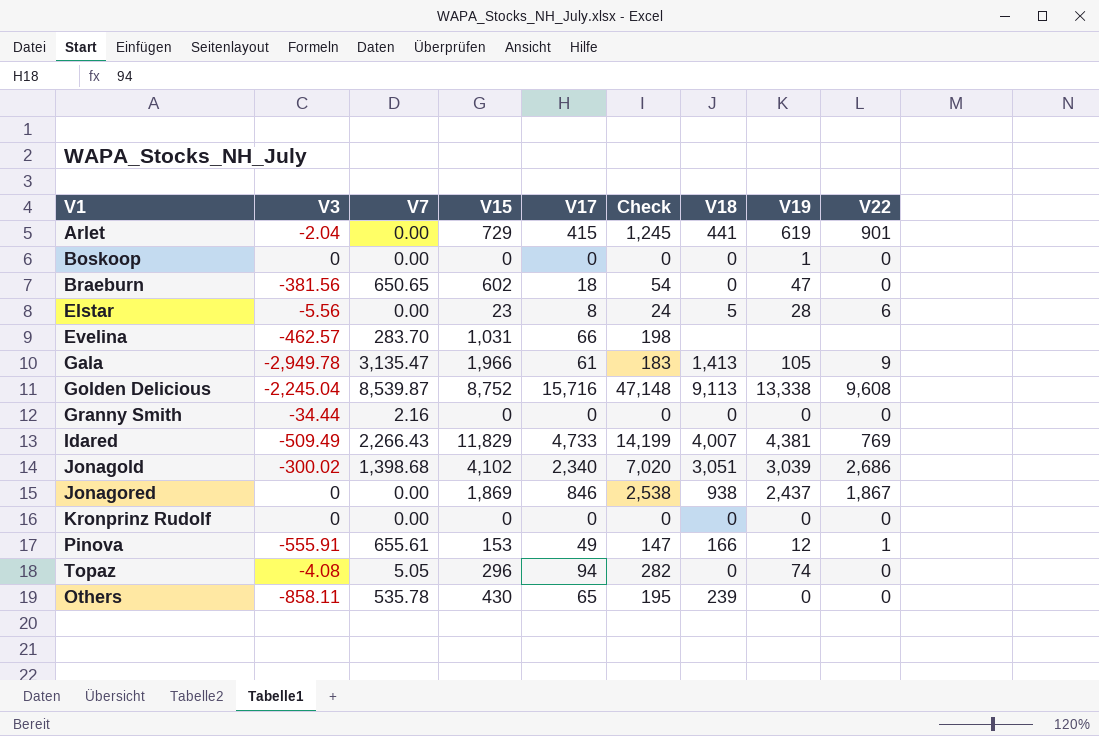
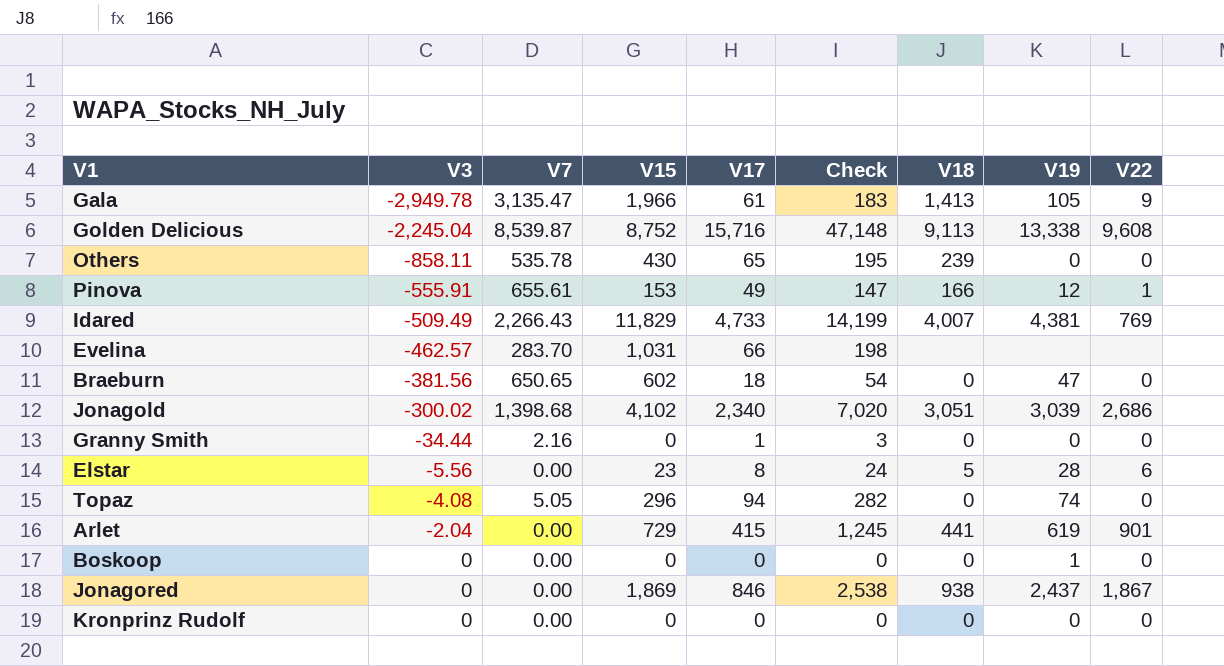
row order: none -> V3 ascending
Granny Smith | V17: 0 -> 1
Granny Smith | Check: 0 -> 3

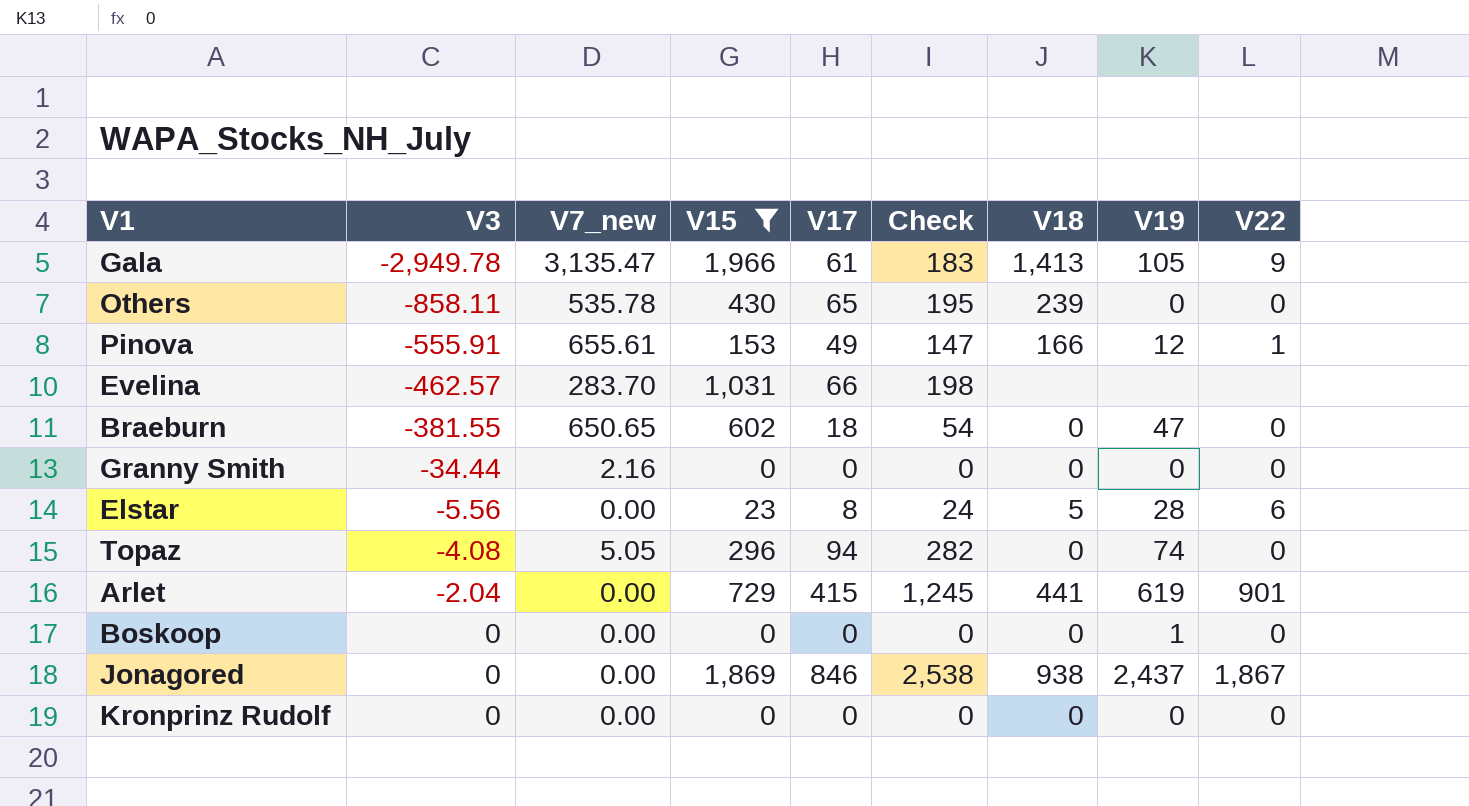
filter: none -> V15 <= 1,966
column name: V7 -> V7_new
Braeburn | V3: -381.56 -> -381.55
Granny Smith | V17: 1 -> 0
Granny Smith | Check: 3 -> 0

